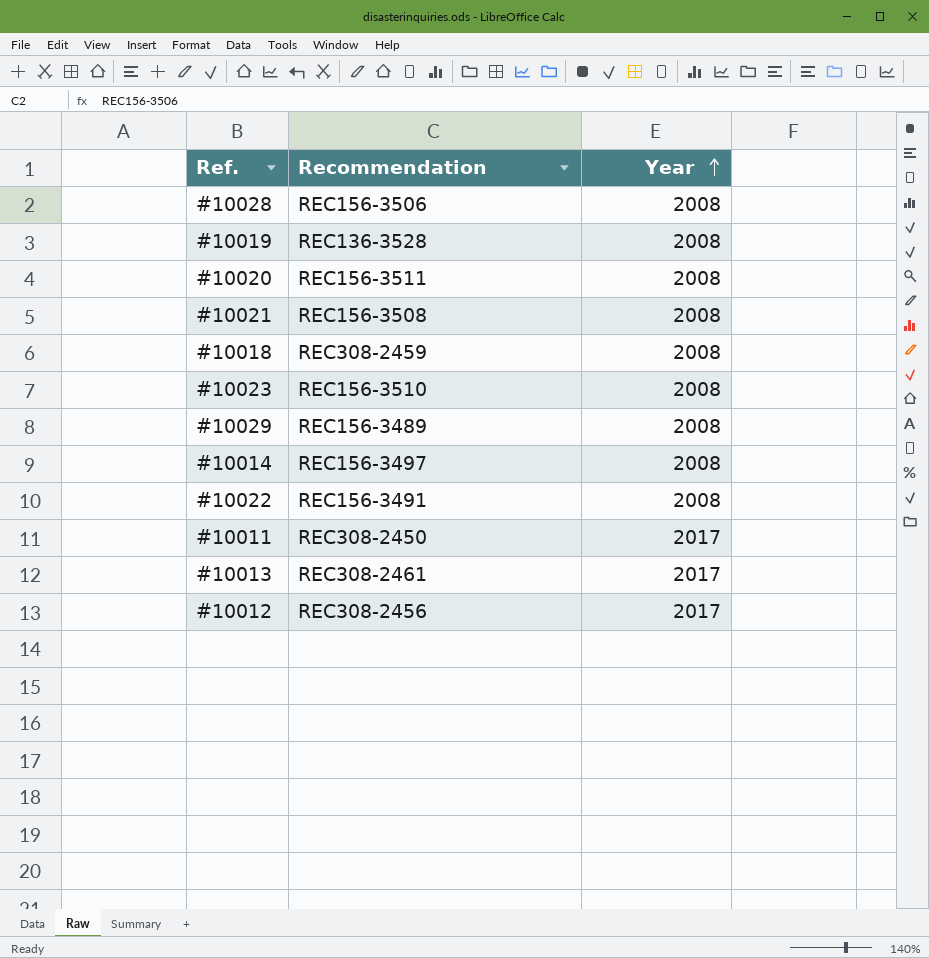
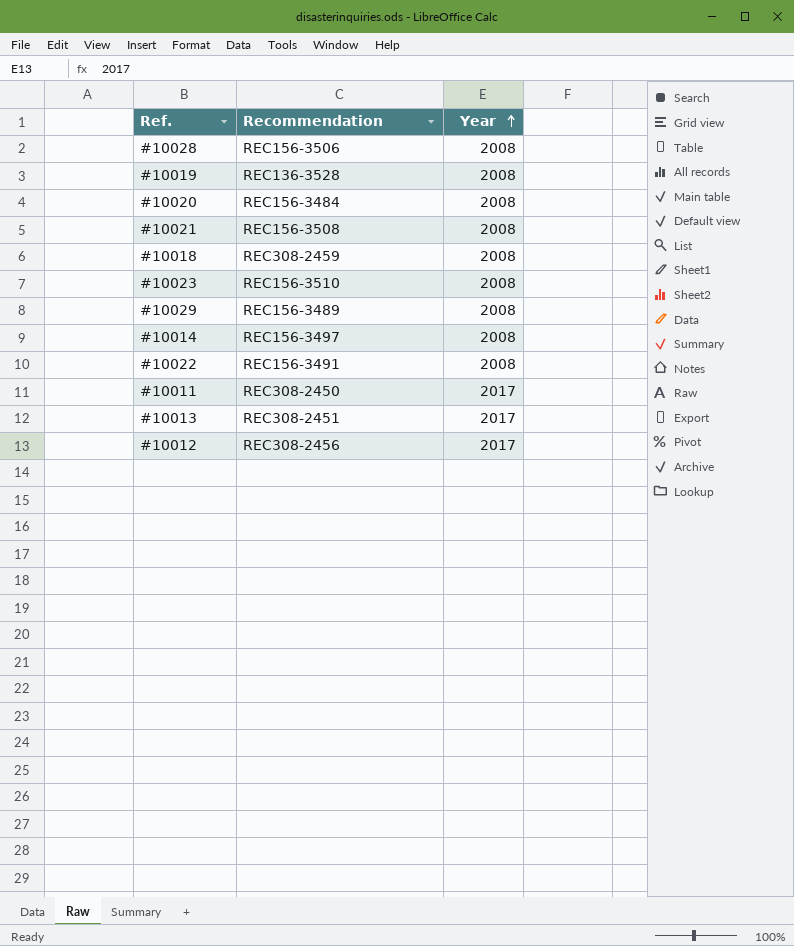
#10020 | Recommendation: REC156-3511 -> REC156-3484
#10013 | Recommendation: REC308-2461 -> REC308-2451

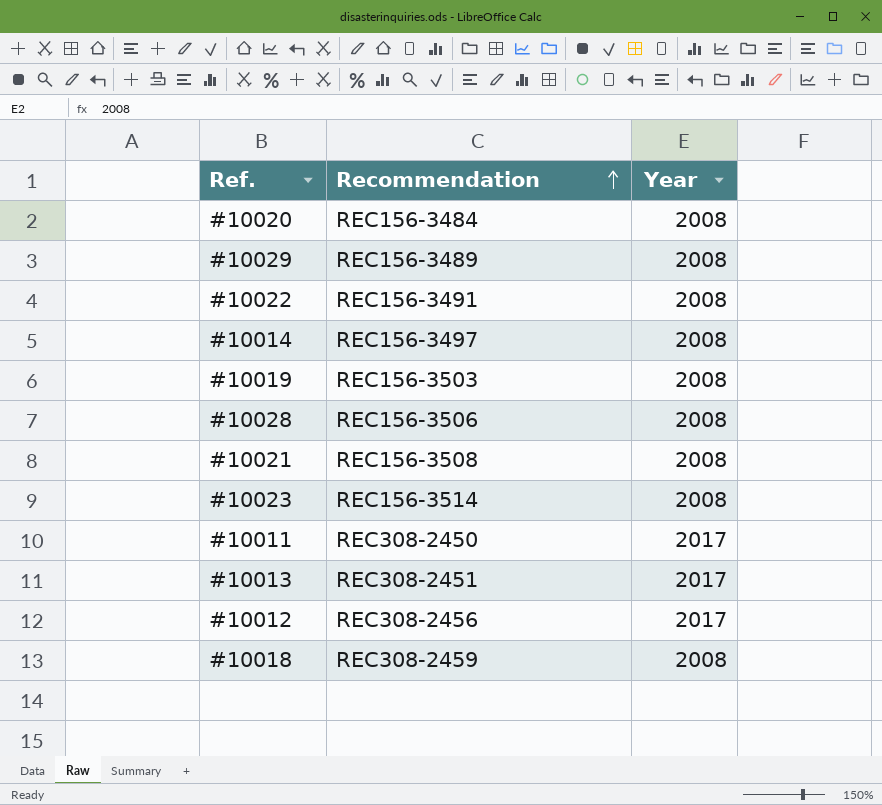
row order: Year ascending -> Recommendation ascending
#10019 | Recommendation: REC136-3528 -> REC156-3503
#10023 | Recommendation: REC156-3510 -> REC156-3514

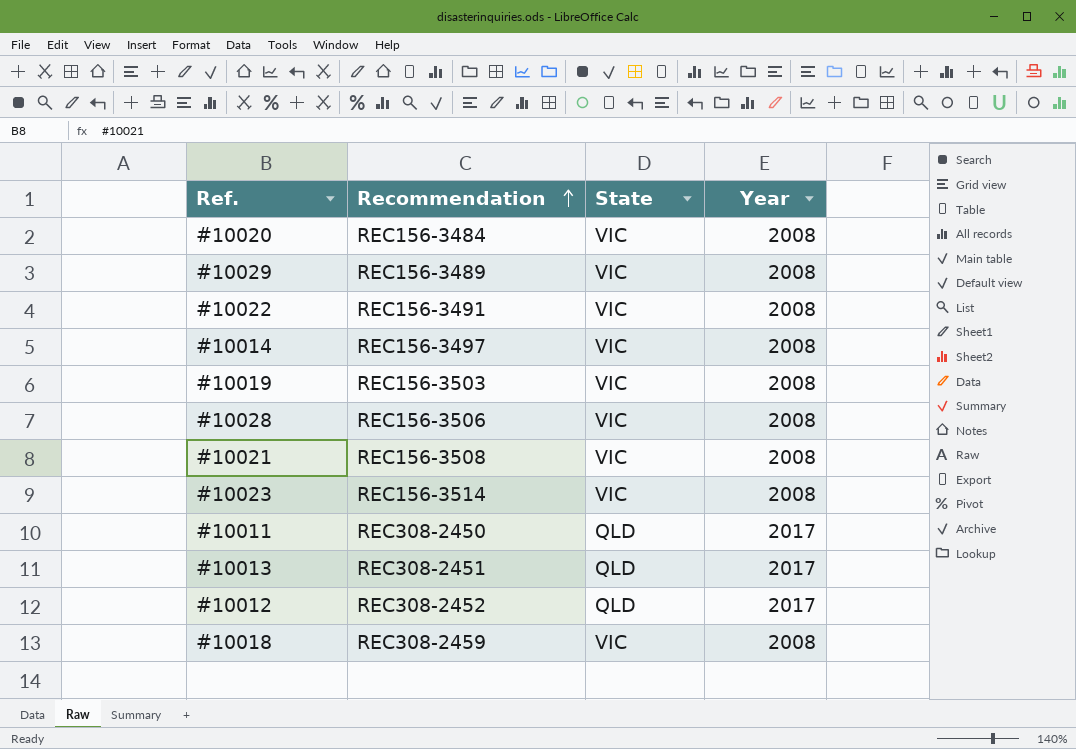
column State | position: none -> 3
#10012 | Recommendation: REC308-2456 -> REC308-2452

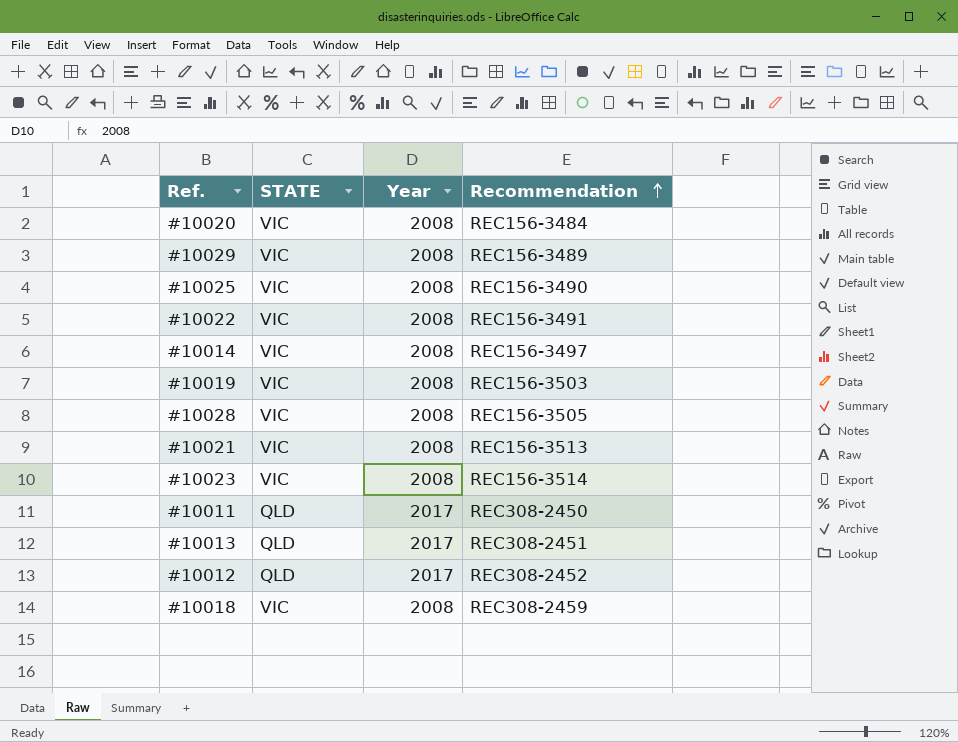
column name: State -> STATE
column Recommendation | position: 2 -> 4
row #10025: none -> VIC | 2008 | REC156-3490
#10028 | Recommendation: REC156-3506 -> REC156-3505
#10021 | Recommendation: REC156-3508 -> REC156-3513

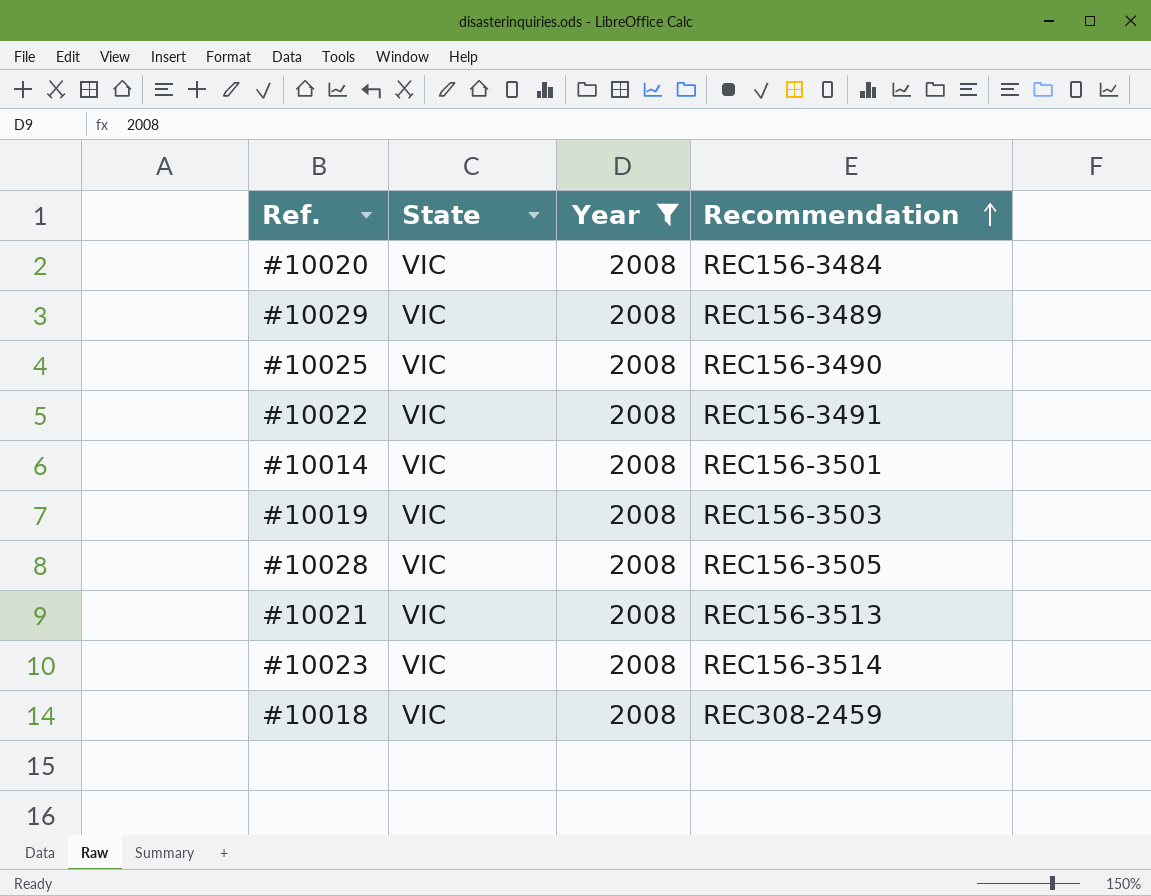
filter: none -> Year = 2008
column name: STATE -> State
#10014 | Recommendation: REC156-3497 -> REC156-3501

